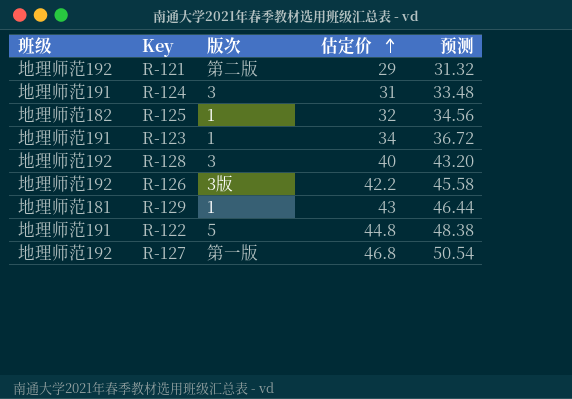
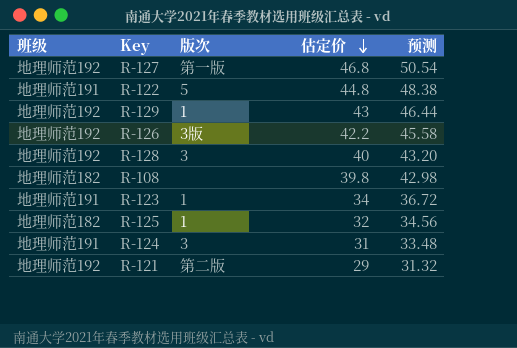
row order: 估定价 ascending -> 估定价 descending
R-129 | 班级: 地理师范181 -> 地理师范192
row R-108: none -> 地理师范182 | none | 39.8 | 42.98

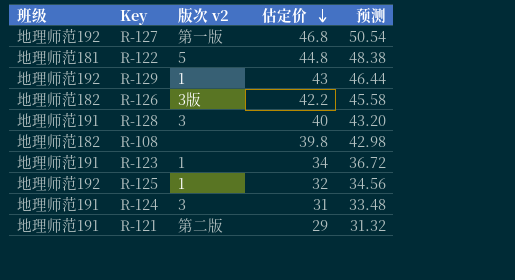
column name: 版次 -> 版次 v2
R-122 | 班级: 地理师范191 -> 地理师范181
R-126 | 班级: 地理师范192 -> 地理师范182
R-128 | 班级: 地理师范192 -> 地理师范191
R-125 | 班级: 地理师范182 -> 地理师范192
R-121 | 班级: 地理师范192 -> 地理师范191

